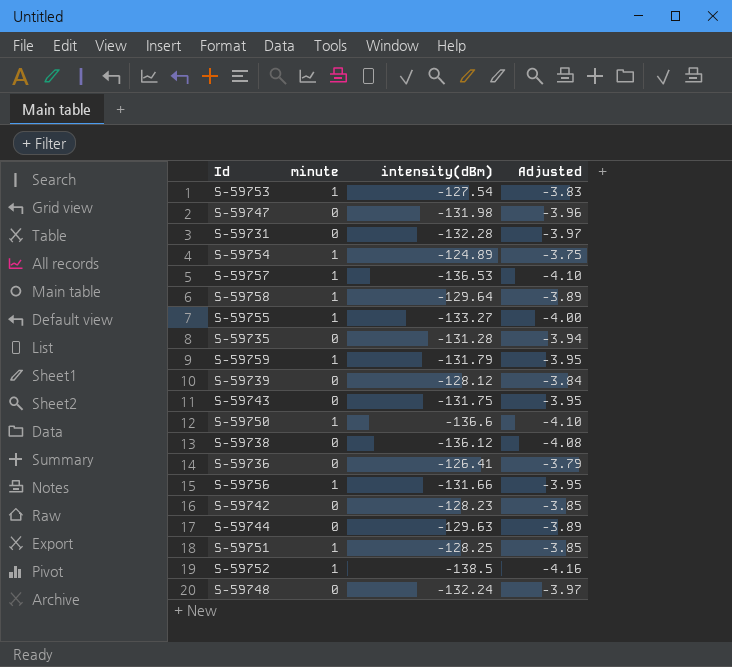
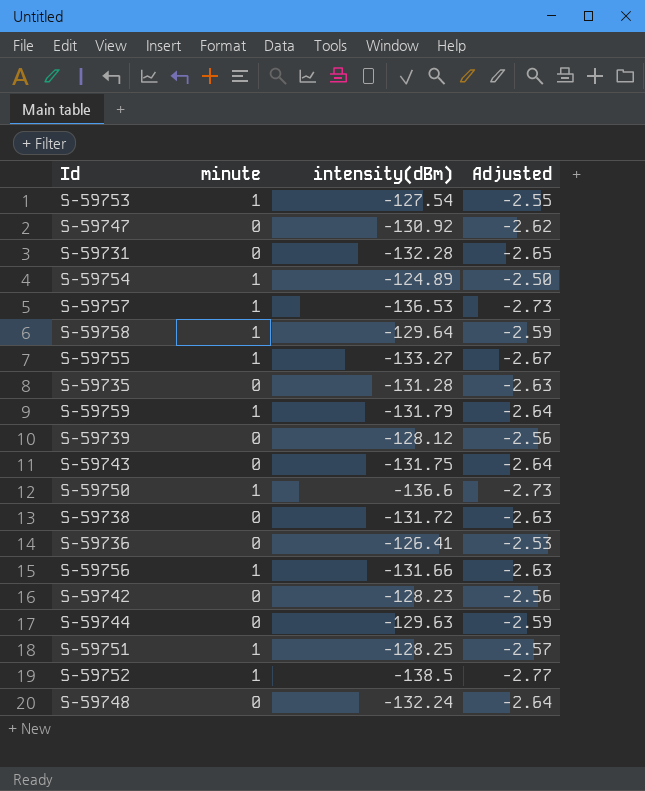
column Adjusted | formula: [intensity(dBm)] * 0.03 -> [intensity(dBm)] * 0.02
S-59747 | intensity(dBm): -131.98 -> -130.92
S-59738 | intensity(dBm): -136.12 -> -131.72

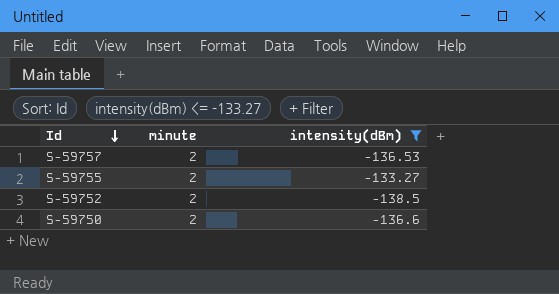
filter: none -> intensity(dBm) <= -133.27
row order: none -> Id descending
column Adjusted | formula: [intensity(dBm)] * 0.02 -> none
S-59757 | minute: 1 -> 2
S-59755 | minute: 1 -> 2
S-59752 | minute: 1 -> 2
S-59750 | minute: 1 -> 2

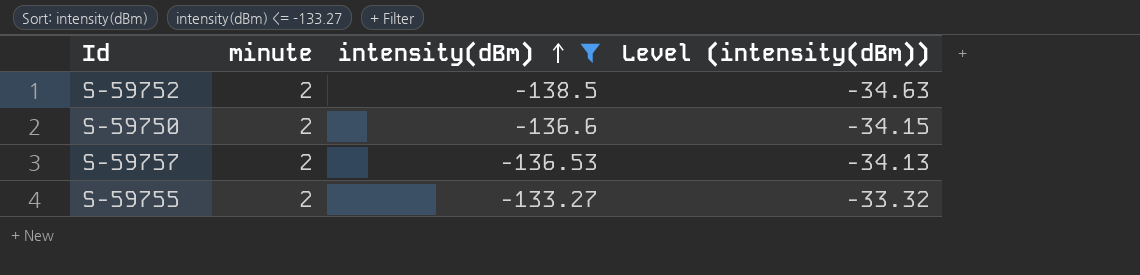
row order: Id descending -> intensity(dBm) ascending
column Level (intensity(dBm)) | formula: none -> [intensity(dBm)] * 0.25

